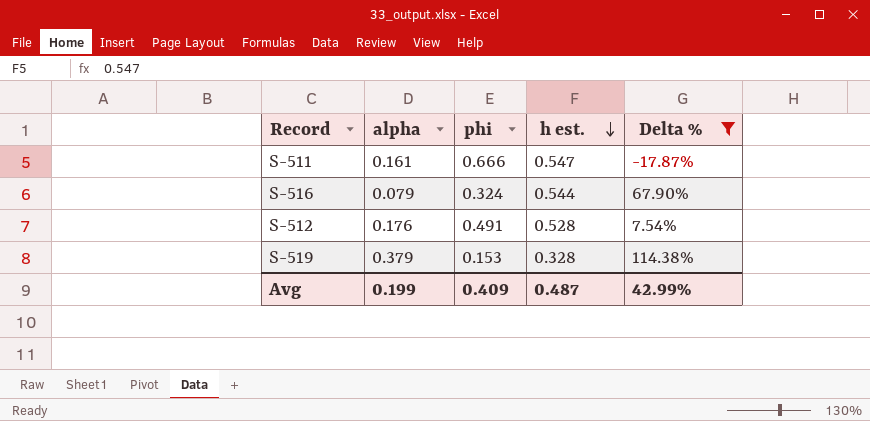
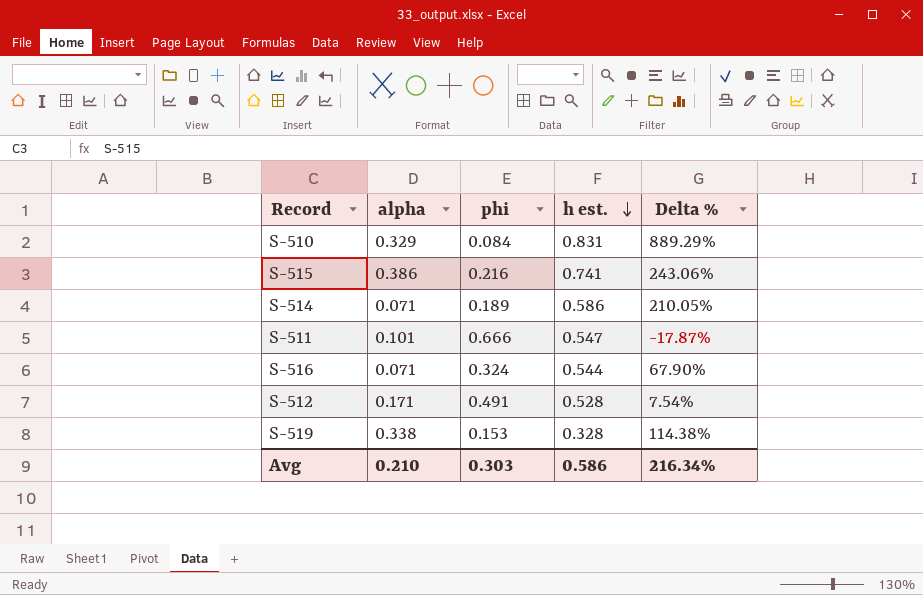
filter: Delta % <= 114.38% -> none
S-511 | alpha: 0.161 -> 0.101
S-516 | alpha: 0.079 -> 0.071
S-512 | alpha: 0.176 -> 0.171
S-519 | alpha: 0.379 -> 0.338
Avg | alpha: 0.199 -> 0.210
Avg | phi: 0.409 -> 0.303
Avg | h est.: 0.487 -> 0.586
Avg | Delta %: 42.99% -> 216.34%

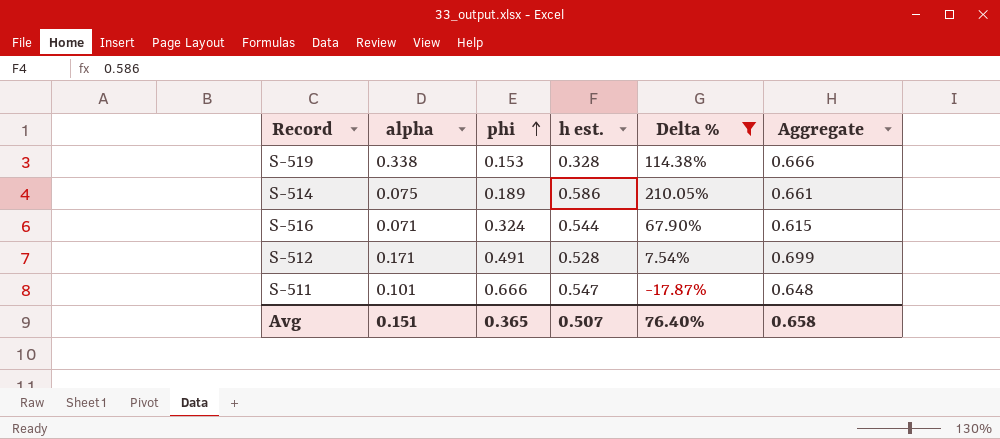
filter: none -> Delta % <= 210.05%
row order: h est. descending -> phi ascending
column Aggregate | formula: none -> [alpha] + [h est.]
S-514 | alpha: 0.071 -> 0.075
Avg | alpha: 0.210 -> 0.151
Avg | phi: 0.303 -> 0.365
Avg | h est.: 0.586 -> 0.507
Avg | Delta %: 216.34% -> 76.40%

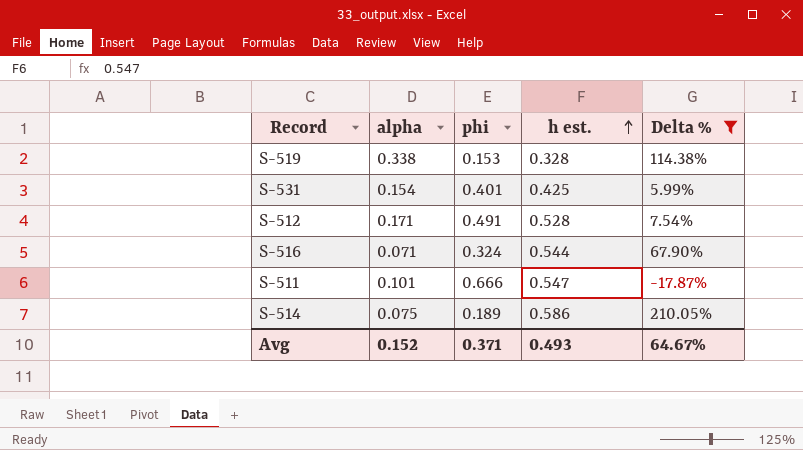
row order: phi ascending -> h est. ascending
column Aggregate | formula: [alpha] + [h est.] -> none
row S-531: none -> 0.154 | 0.401 | 0.425 | 5.99%
Avg | alpha: 0.151 -> 0.152
Avg | phi: 0.365 -> 0.371
Avg | h est.: 0.507 -> 0.493
Avg | Delta %: 76.40% -> 64.67%

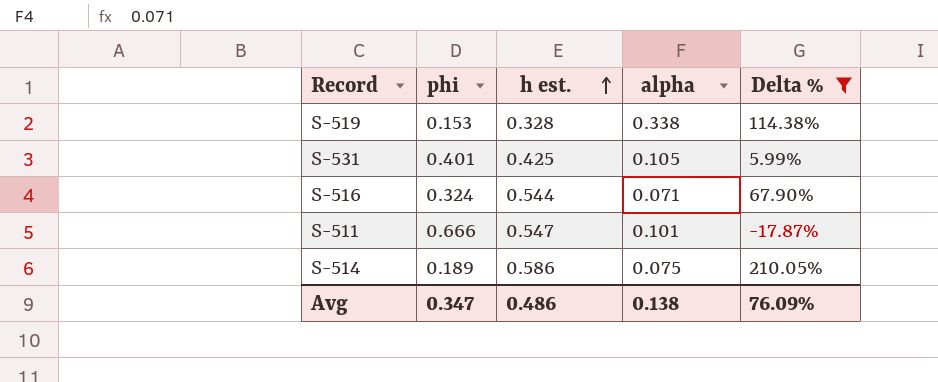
column alpha | position: 2 -> 4
row S-512: 0.171 | 0.491 | 0.528 | 7.54% -> none
S-531 | alpha: 0.154 -> 0.105
Avg | phi: 0.371 -> 0.347
Avg | h est.: 0.493 -> 0.486
Avg | alpha: 0.152 -> 0.138
Avg | Delta %: 64.67% -> 76.09%

